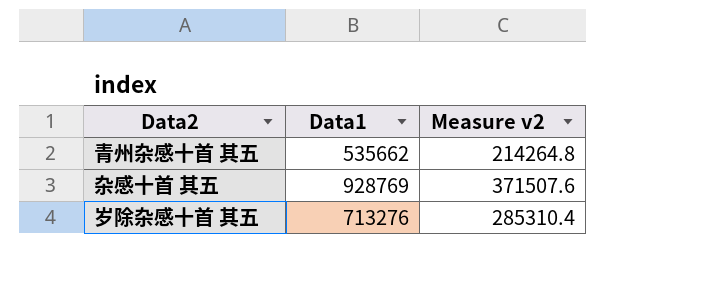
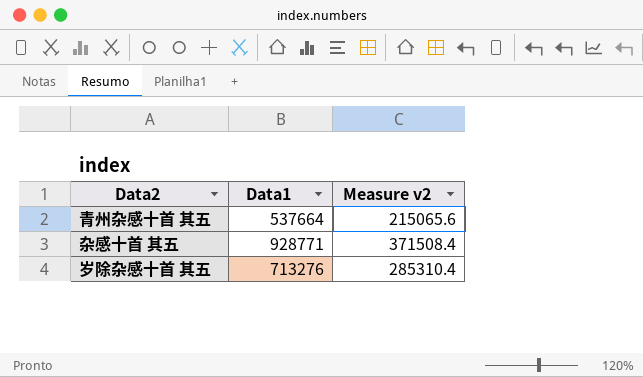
青州杂感十首 其五 | Data1: 535662 -> 537664
青州杂感十首 其五 | Measure v2: 214264.8 -> 215065.6
杂感十首 其五 | Data1: 928769 -> 928771
杂感十首 其五 | Measure v2: 371507.6 -> 371508.4

